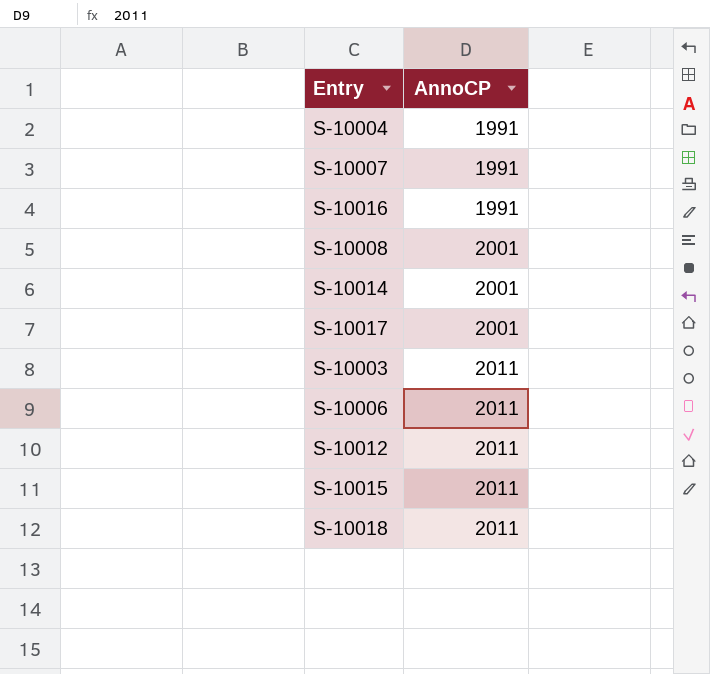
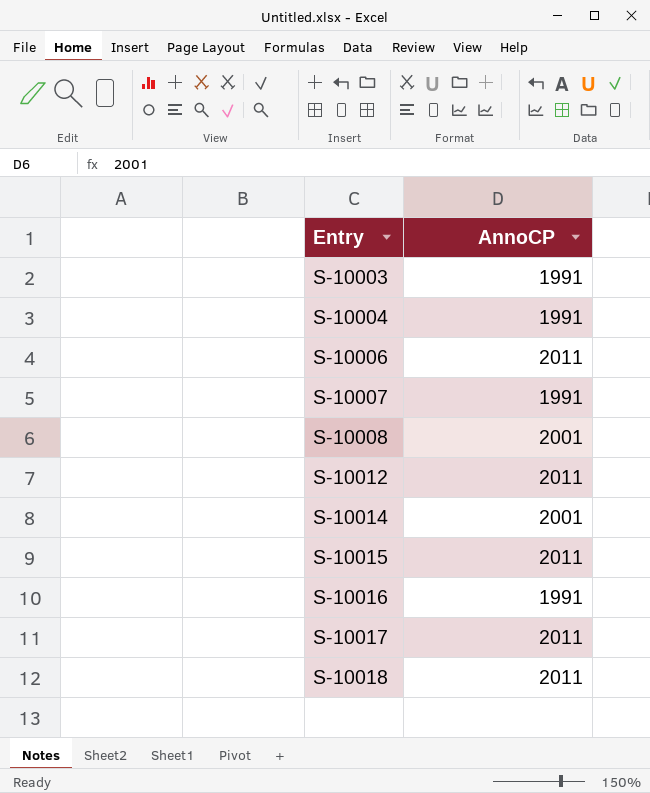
row order: AnnoCP ascending -> Entry ascending
S-10003 | AnnoCP: 2011 -> 1991
S-10017 | AnnoCP: 2001 -> 2011

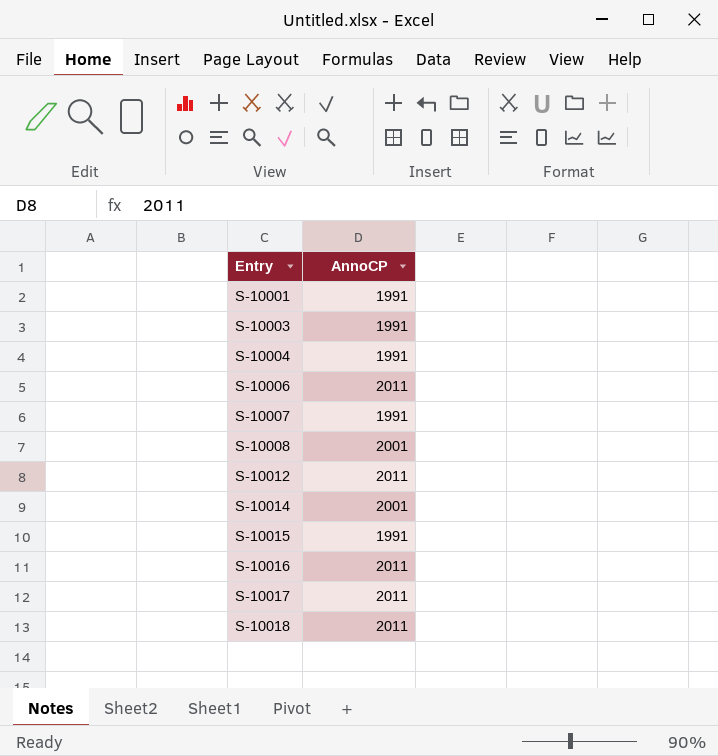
row S-10001: none -> 1991
S-10015 | AnnoCP: 2011 -> 1991
S-10016 | AnnoCP: 1991 -> 2011

